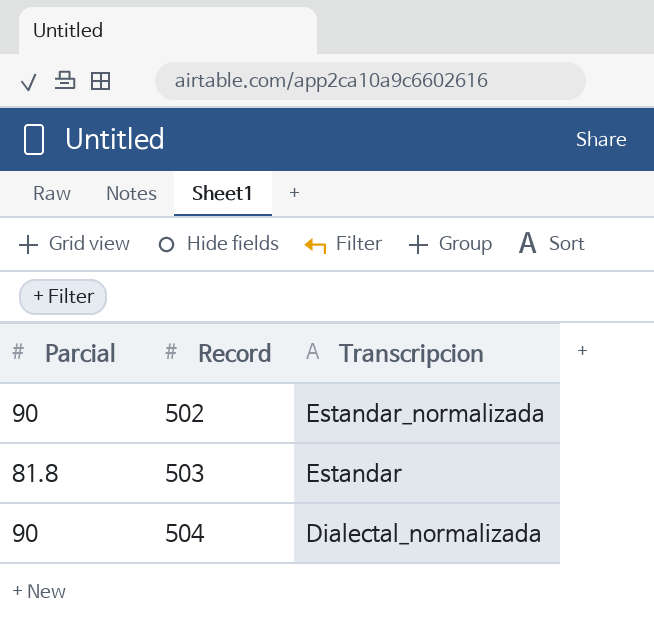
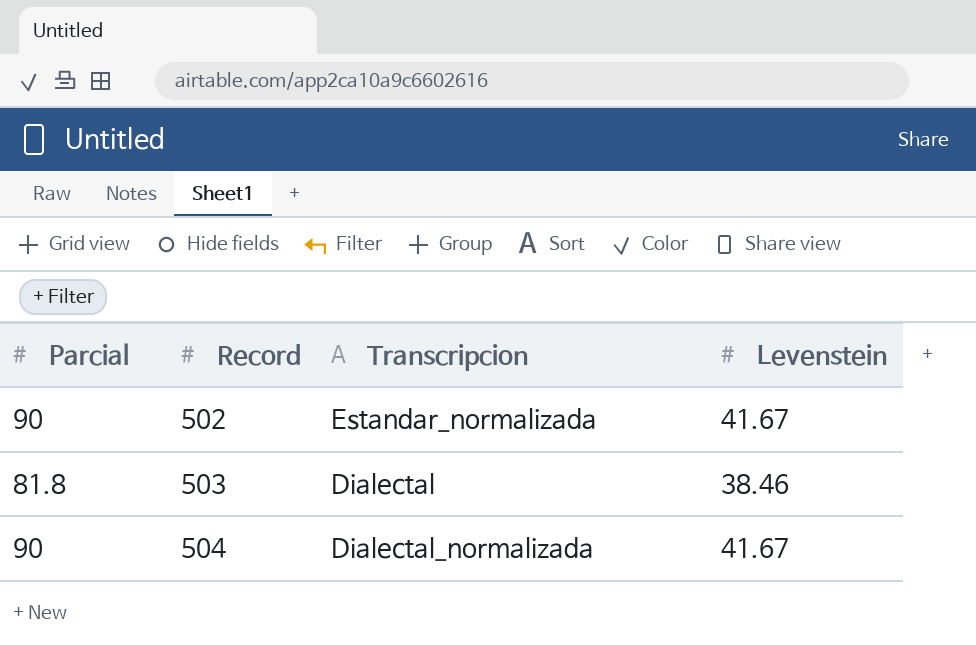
column Levenstein | position: none -> 4
503 | Transcripcion: Estandar -> Dialectal

